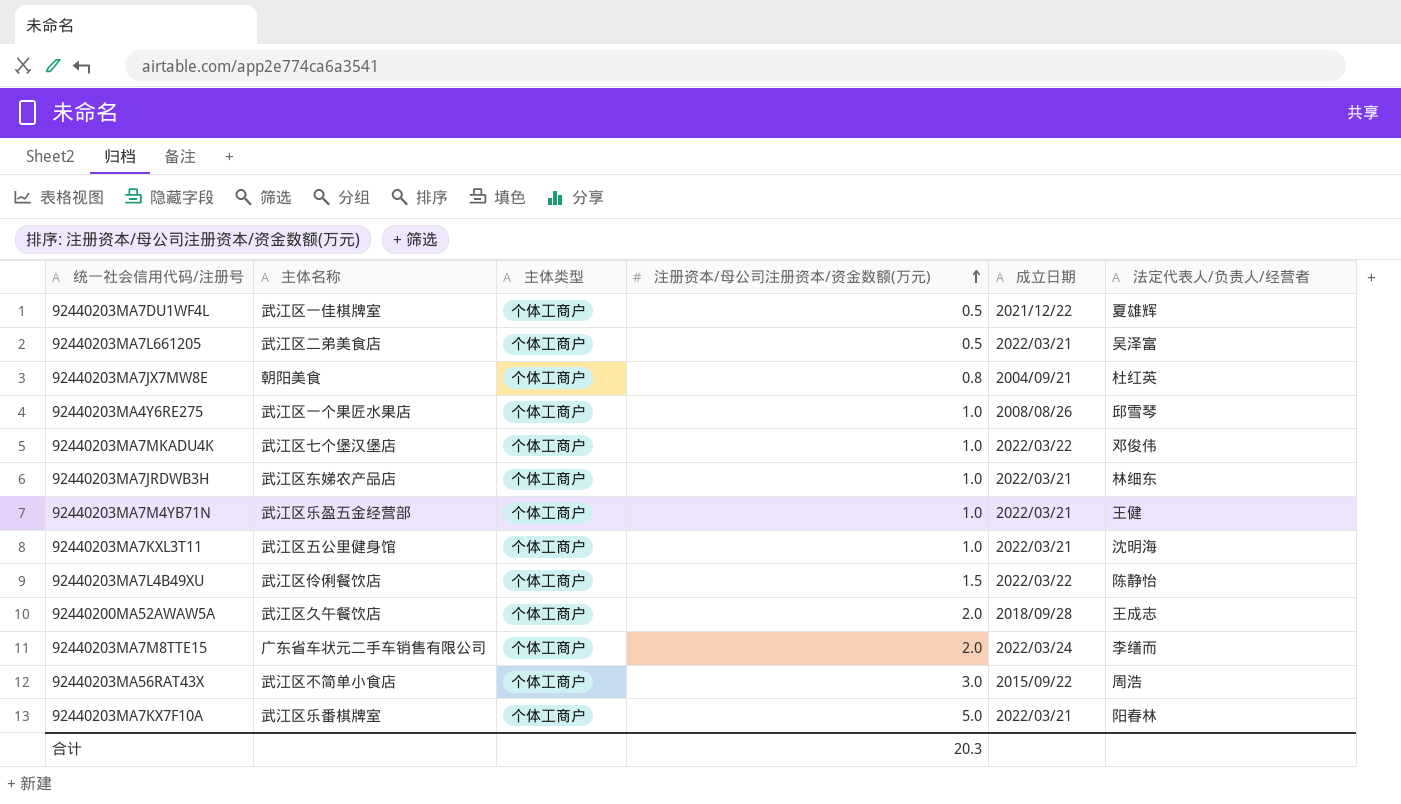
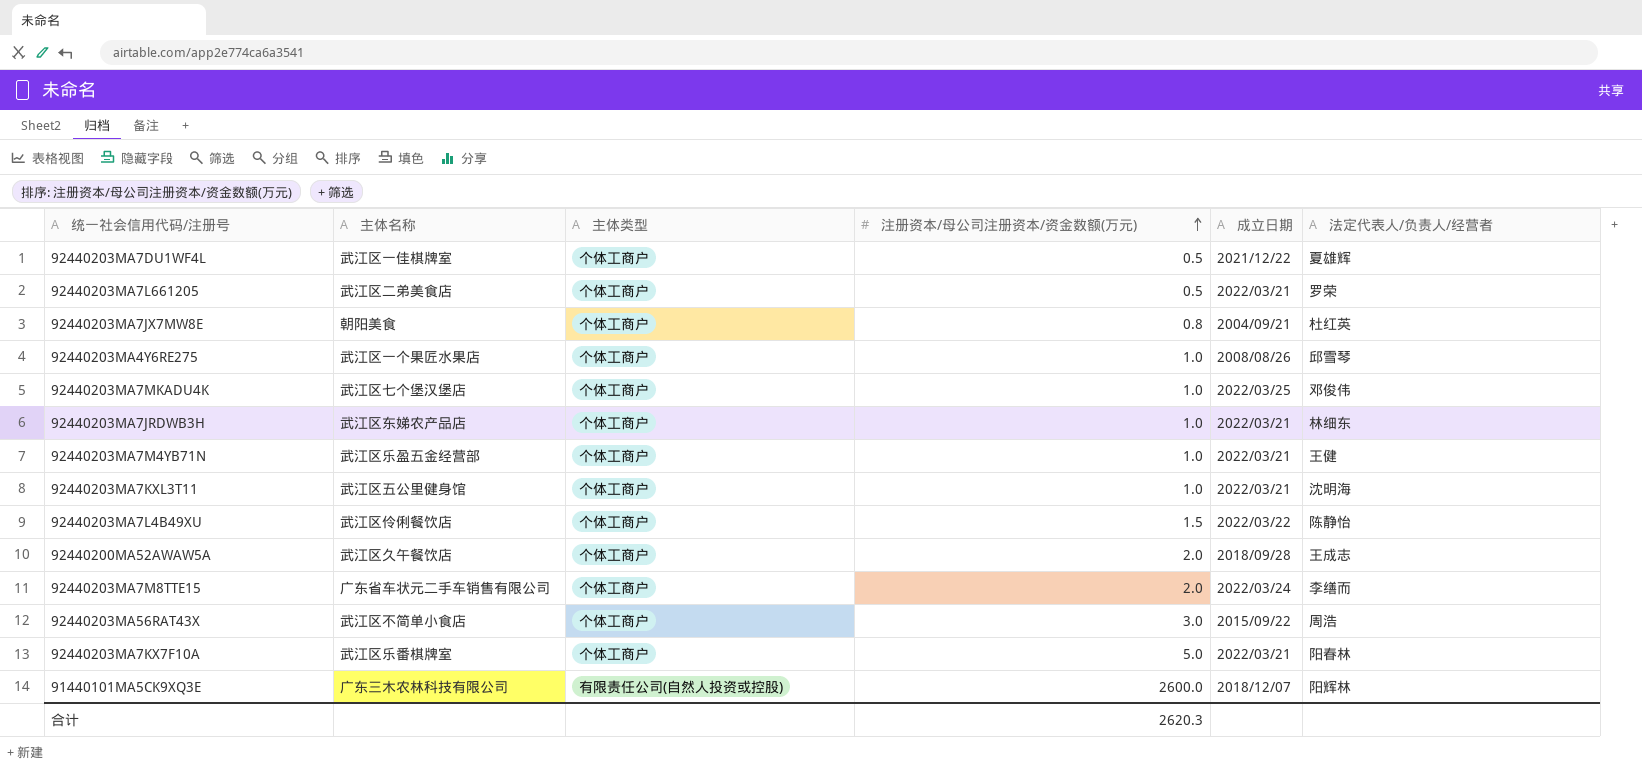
92440203MA7L661205 | 法定代表人/负责人/经营者: 吴泽富 -> 罗荣
92440203MA7MKADU4K | 成立日期: 2022/03/22 -> 2022/03/25
row 91440101MA5CK9XQ3E: none -> 广东三木农林科技有限公司 | 有限责任公司(自然人投资或控股) | 2600.0 | 2018/12/07 | 阳辉林
合计 | 注册资本/母公司注册资本/资金数额(万元): 20.3 -> 2620.3

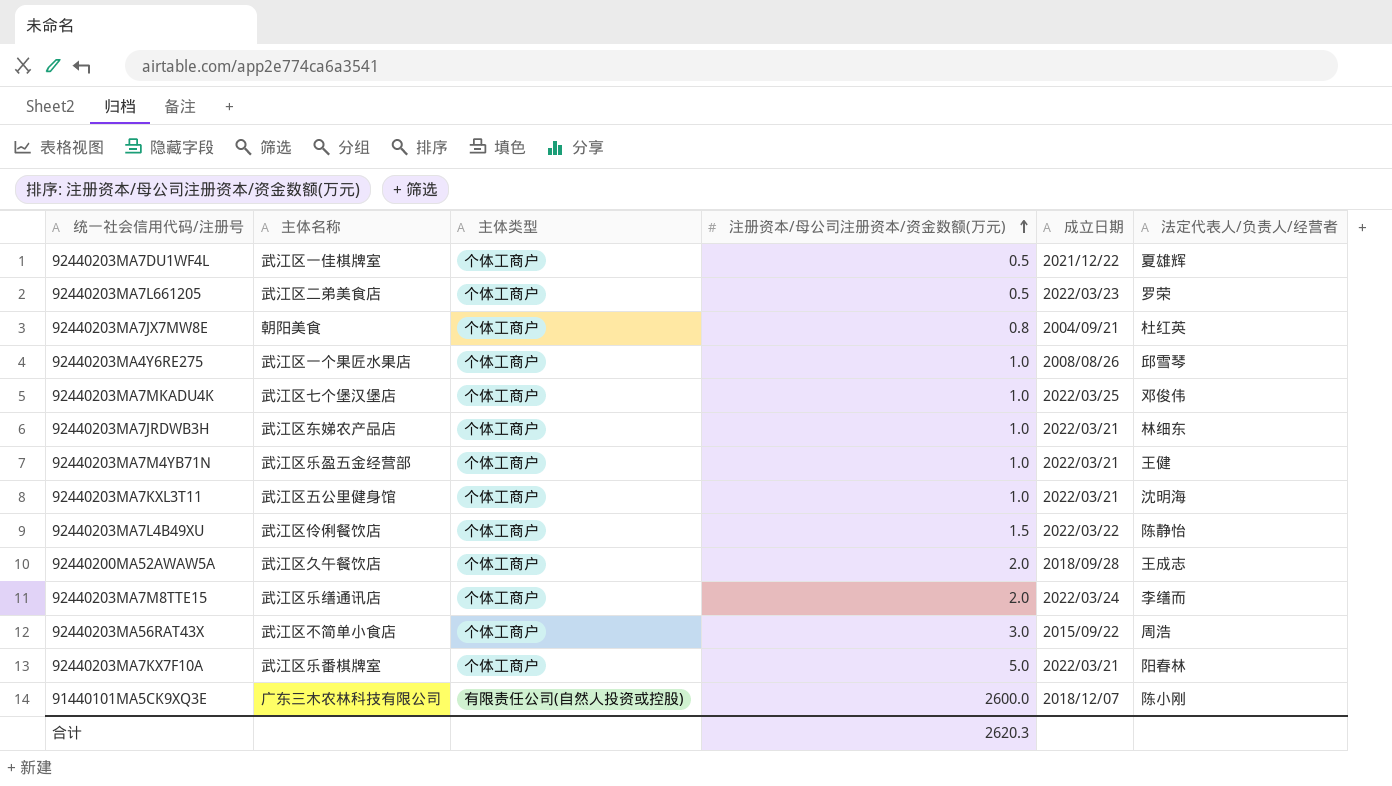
92440203MA7L661205 | 成立日期: 2022/03/21 -> 2022/03/23
92440203MA7M8TTE15 | 主体名称: 广东省车状元二手车销售有限公司 -> 武江区乐缮通讯店
91440101MA5CK9XQ3E | 法定代表人/负责人/经营者: 阳辉林 -> 陈小刚

